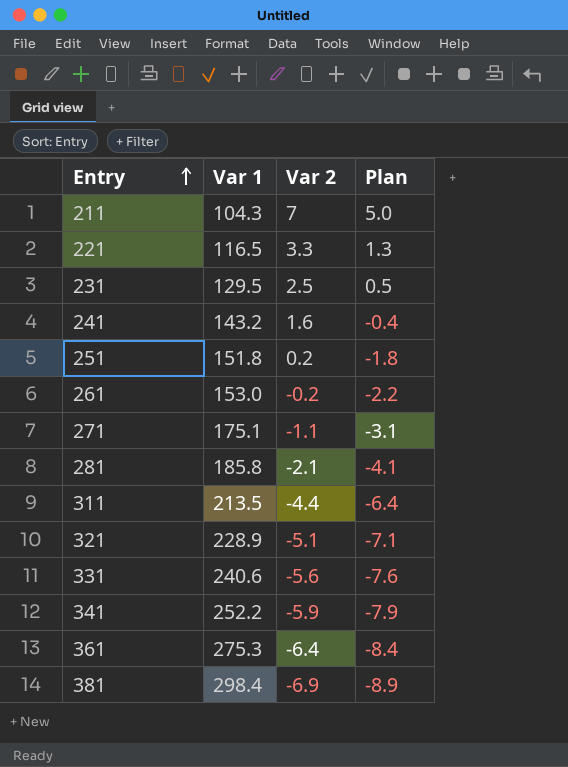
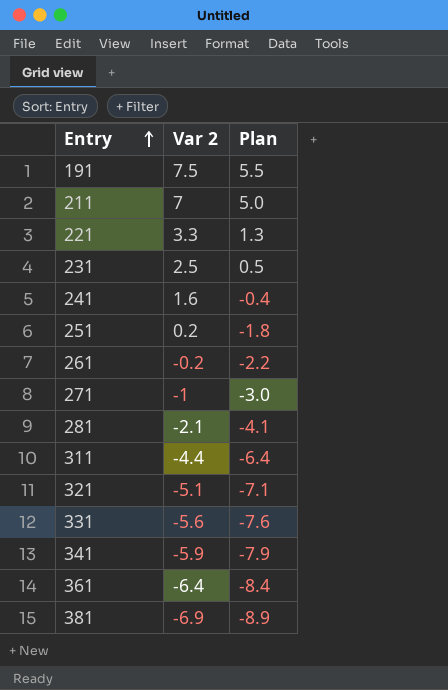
column Var 1 | position: 2 -> none
row 191: none -> 7.5 | 5.5
271 | Var 2: -1.1 -> -1
271 | Plan: -3.1 -> -3.0

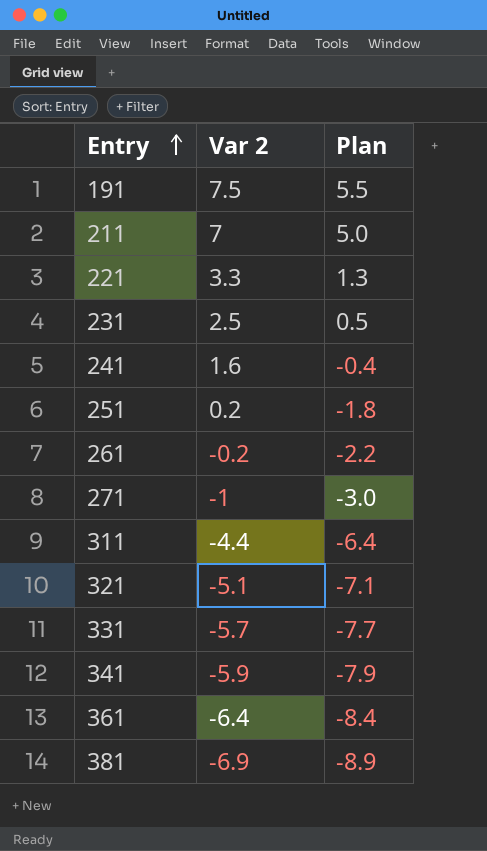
row 281: -2.1 | -4.1 -> none
331 | Var 2: -5.6 -> -5.7
331 | Plan: -7.6 -> -7.7

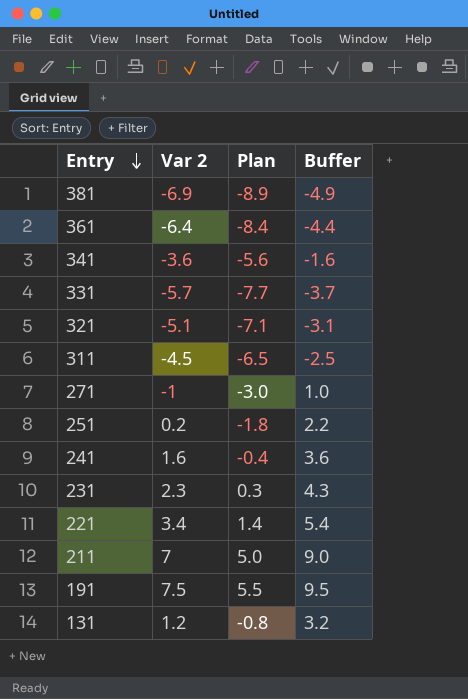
row order: Entry ascending -> Entry descending
column Buffer | formula: none -> [Var 2] + 2
row 261: -0.2 | -2.2 -> none
341 | Var 2: -5.9 -> -3.6
341 | Plan: -7.9 -> -5.6
311 | Var 2: -4.4 -> -4.5
311 | Plan: -6.4 -> -6.5
231 | Var 2: 2.5 -> 2.3
231 | Plan: 0.5 -> 0.3
221 | Var 2: 3.3 -> 3.4
221 | Plan: 1.3 -> 1.4
row 131: none -> 1.2 | -0.8 | 3.2

